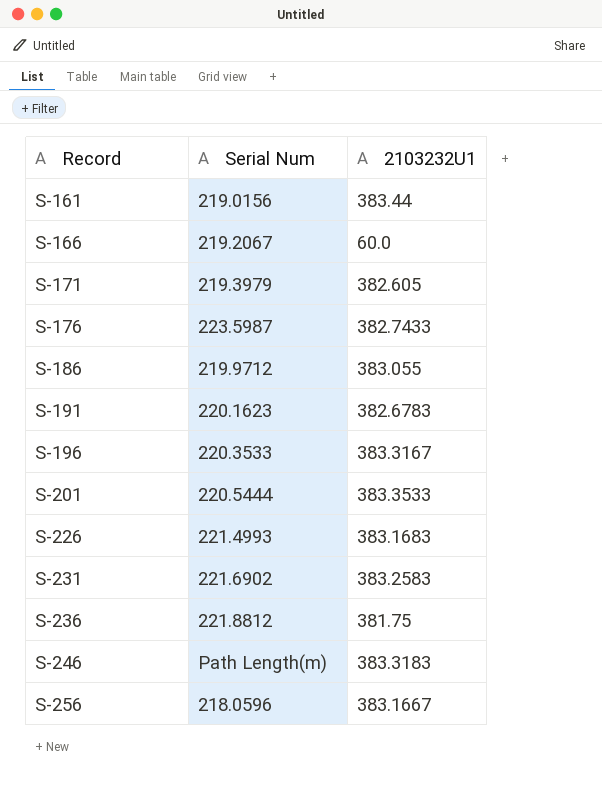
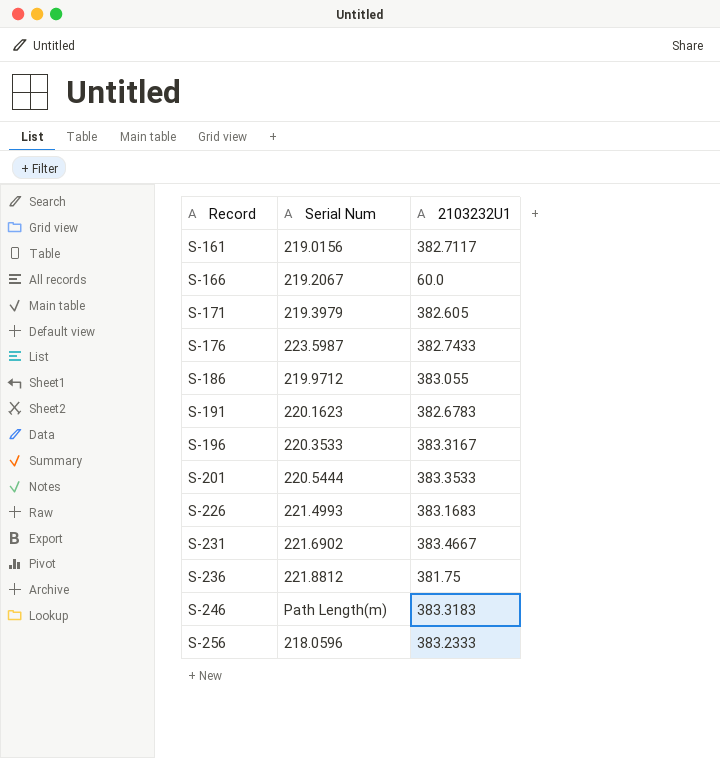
S-161 | 2103232U1: 383.44 -> 382.7117
S-231 | 2103232U1: 383.2583 -> 383.4667
S-256 | 2103232U1: 383.1667 -> 383.2333

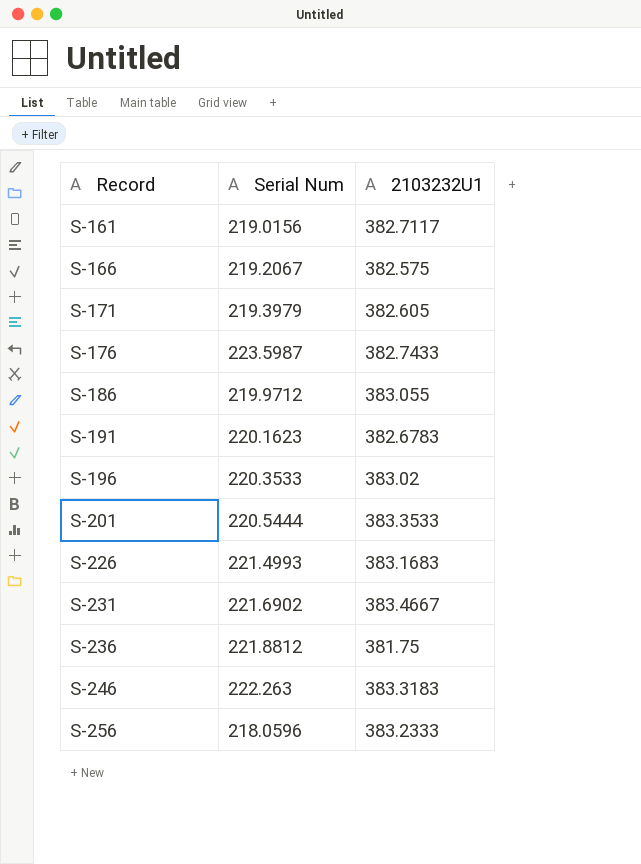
S-166 | 2103232U1: 60.0 -> 382.575
S-196 | 2103232U1: 383.3167 -> 383.02
S-246 | Serial Num: Path Length(m) -> 222.263

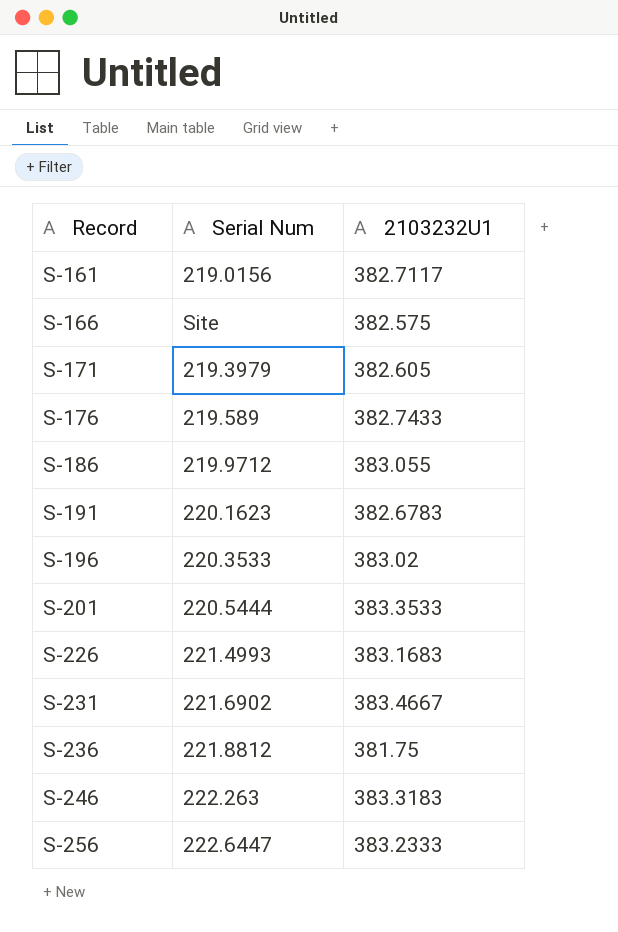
S-166 | Serial Num: 219.2067 -> Site
S-176 | Serial Num: 223.5987 -> 219.589
S-256 | Serial Num: 218.0596 -> 222.6447

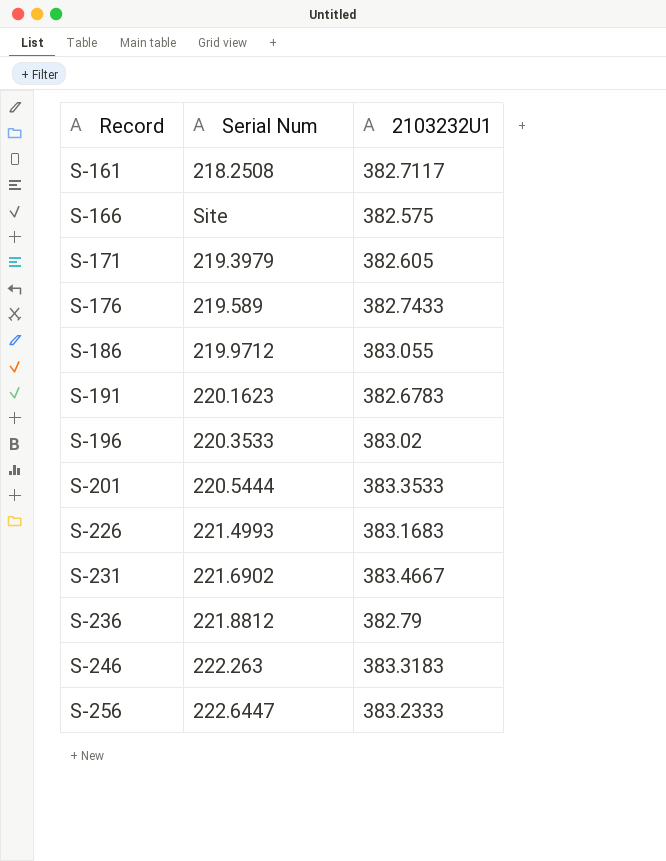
S-161 | Serial Num: 219.0156 -> 218.2508
S-236 | 2103232U1: 381.75 -> 382.79

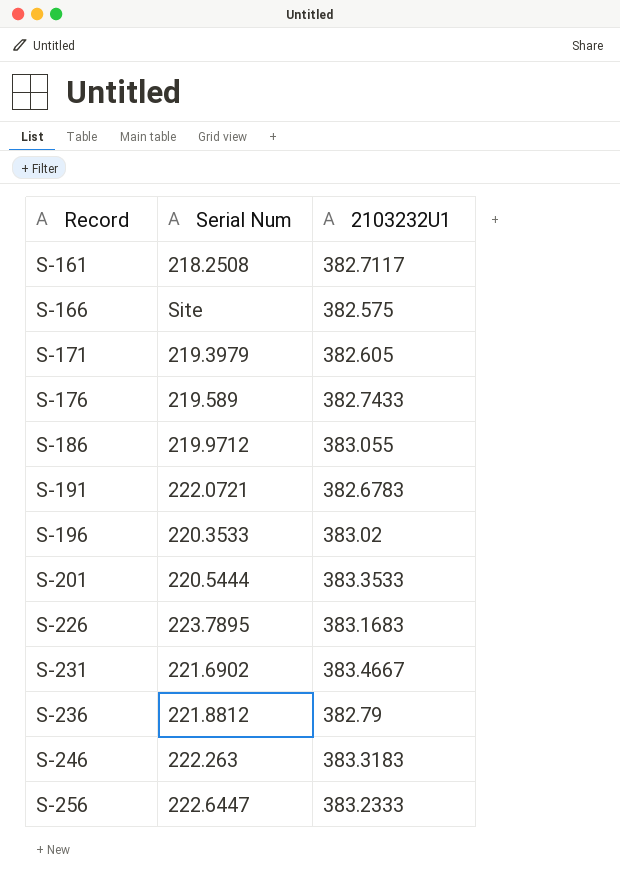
S-191 | Serial Num: 220.1623 -> 222.0721
S-226 | Serial Num: 221.4993 -> 223.7895

